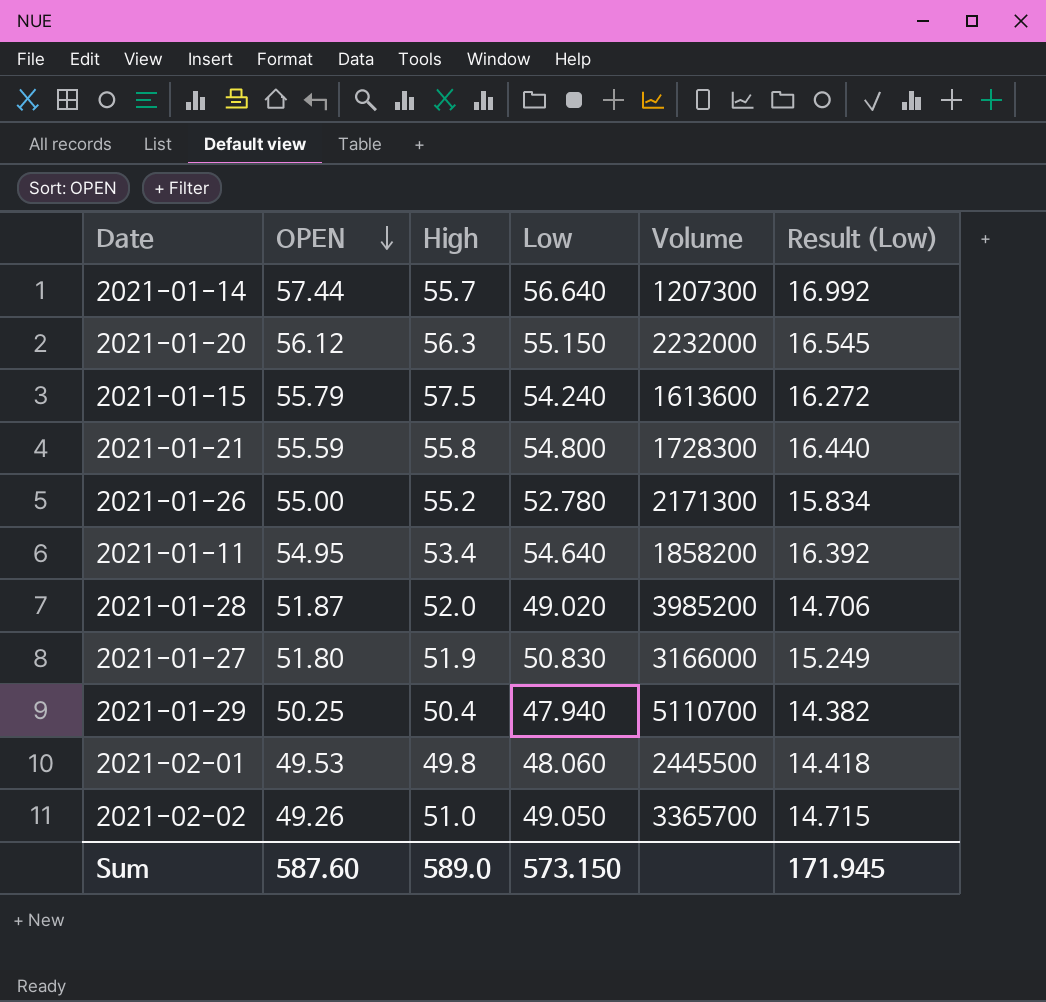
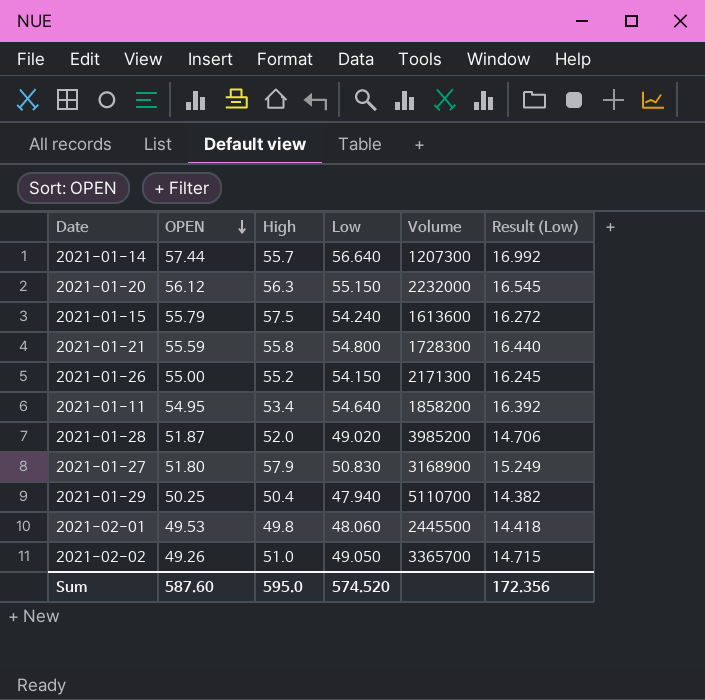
2021-01-26 | Low: 52.780 -> 54.150
2021-01-26 | Result (Low): 15.834 -> 16.245
2021-01-27 | High: 51.9 -> 57.9
2021-01-27 | Volume: 3166000 -> 3168900
Sum | High: 589.0 -> 595.0
Sum | Low: 573.150 -> 574.520
Sum | Result (Low): 171.945 -> 172.356

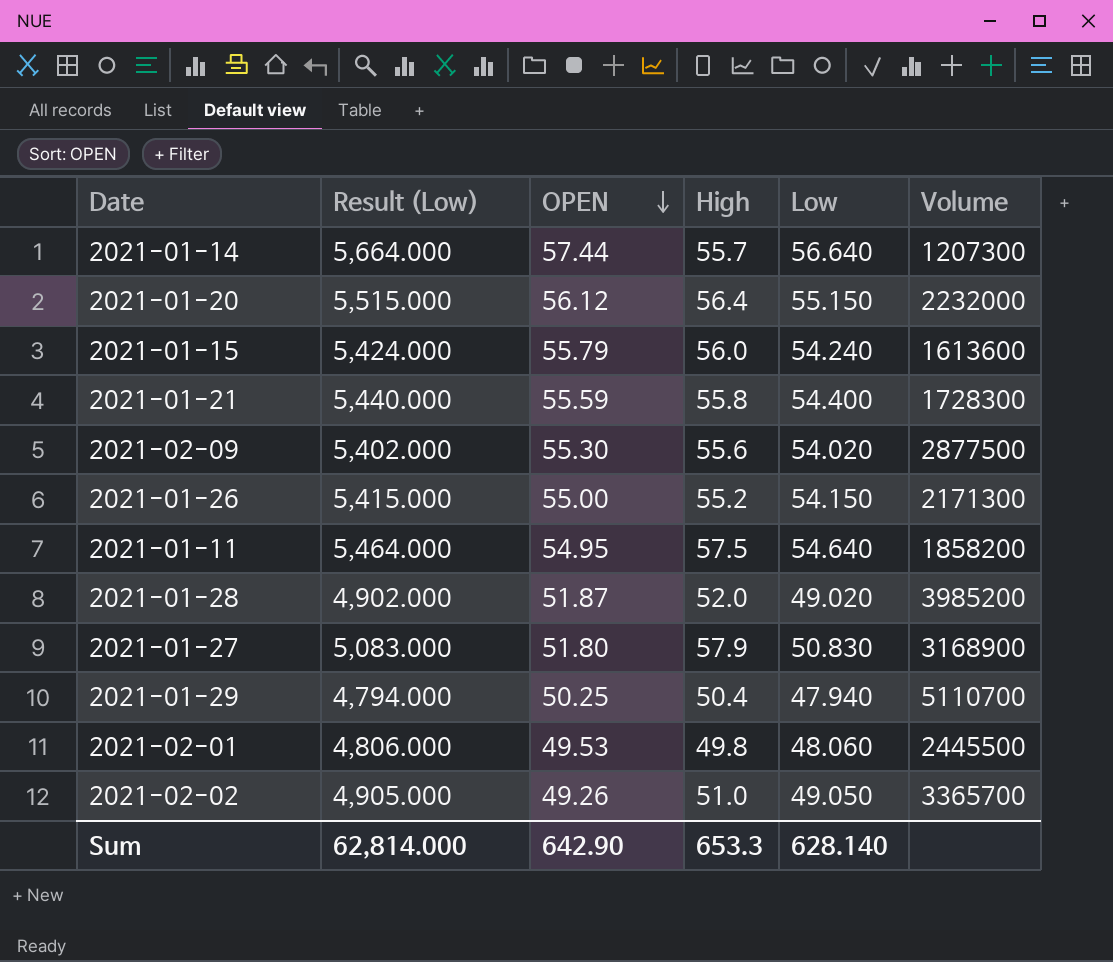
column Result (Low) | formula: [Low] * 0.3 -> [Low] * 100
column Result (Low) | position: 6 -> 2
2021-01-20 | High: 56.3 -> 56.4
2021-01-15 | High: 57.5 -> 56.0
2021-01-21 | Low: 54.800 -> 54.400
row 2021-02-09: none -> 5,402.000 | 55.30 | 55.6 | 54.020 | 2877500
2021-01-11 | High: 53.4 -> 57.5
Sum | Result (Low): 172.356 -> 62,814.000
Sum | OPEN: 587.60 -> 642.90
Sum | High: 595.0 -> 653.3
Sum | Low: 574.520 -> 628.140

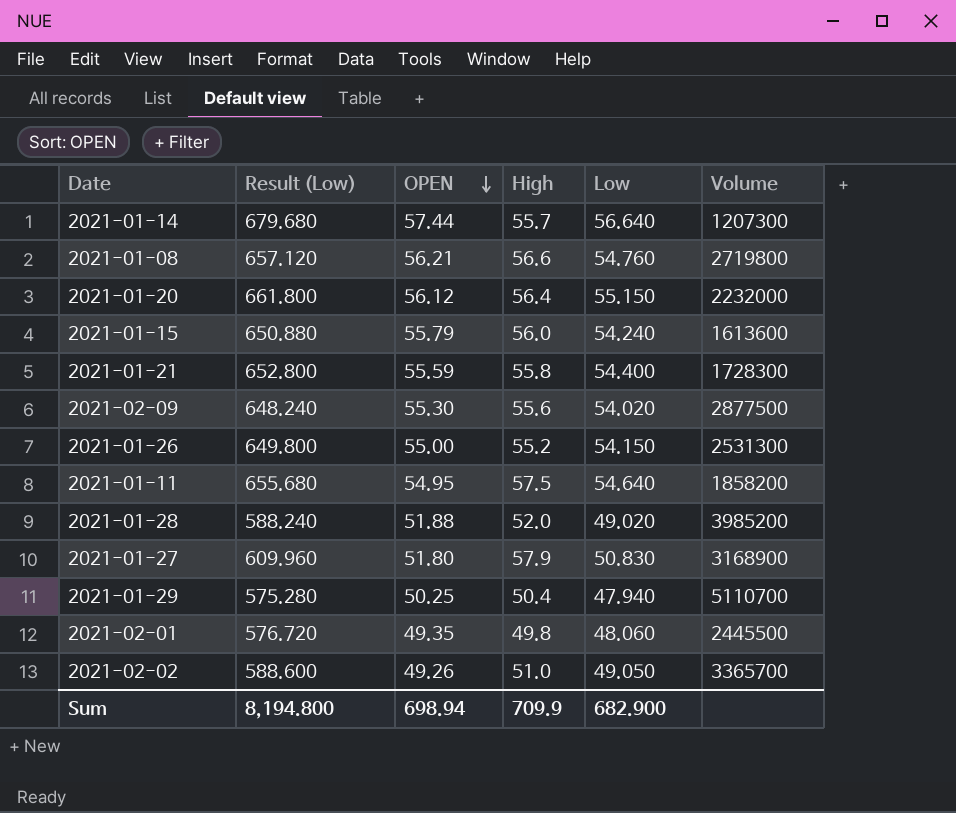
column Result (Low) | formula: [Low] * 100 -> [Low] * 12
row 2021-01-08: none -> 657.120 | 56.21 | 56.6 | 54.760 | 2719800
2021-01-26 | Volume: 2171300 -> 2531300
2021-01-28 | OPEN: 51.87 -> 51.88
2021-02-01 | OPEN: 49.53 -> 49.35
Sum | Result (Low): 62,814.000 -> 8,194.800
Sum | OPEN: 642.90 -> 698.94
Sum | High: 653.3 -> 709.9
Sum | Low: 628.140 -> 682.900

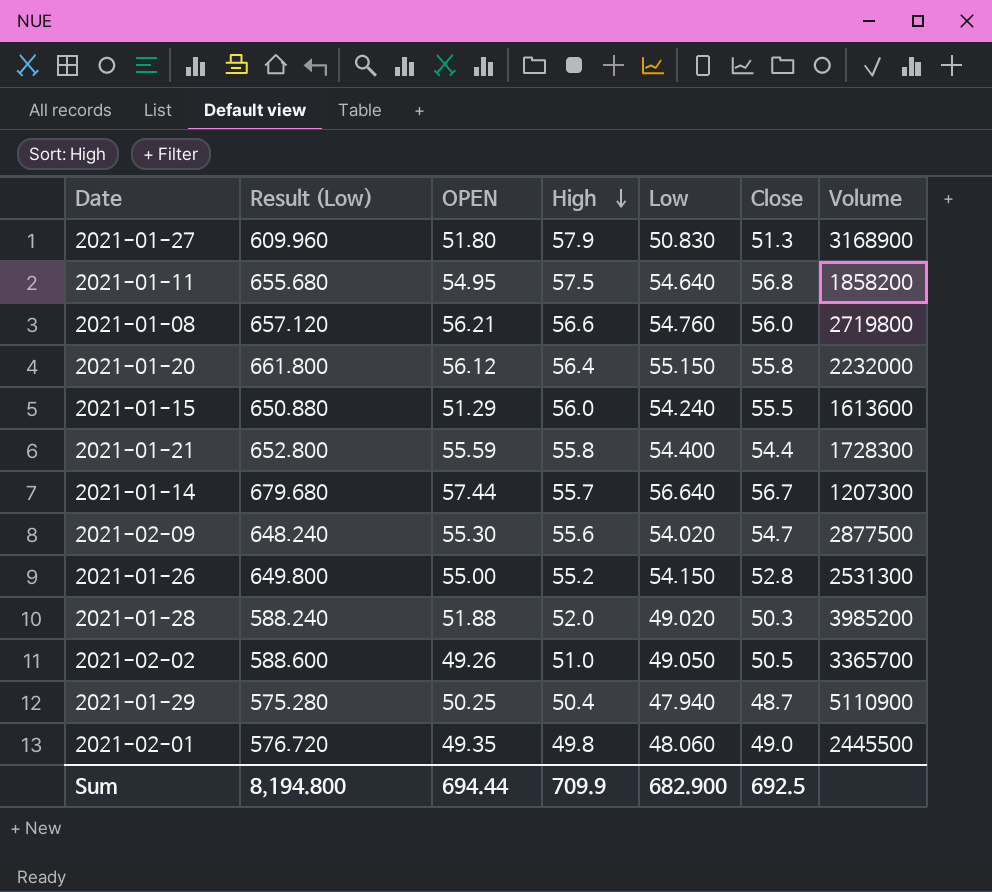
row order: OPEN descending -> High descending
column Close | position: none -> 6
2021-01-15 | OPEN: 55.79 -> 51.29
2021-01-29 | Volume: 5110700 -> 5110900
Sum | OPEN: 698.94 -> 694.44

